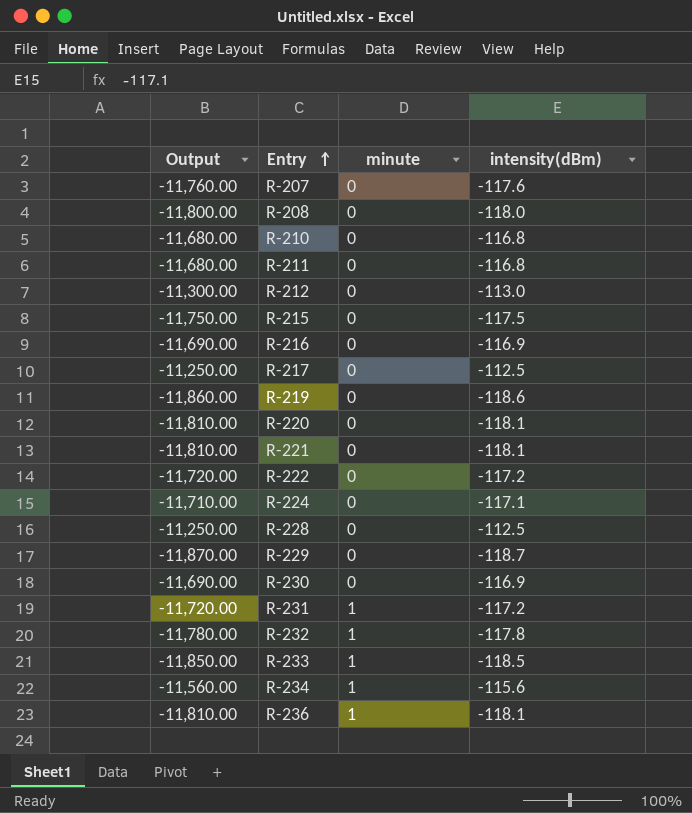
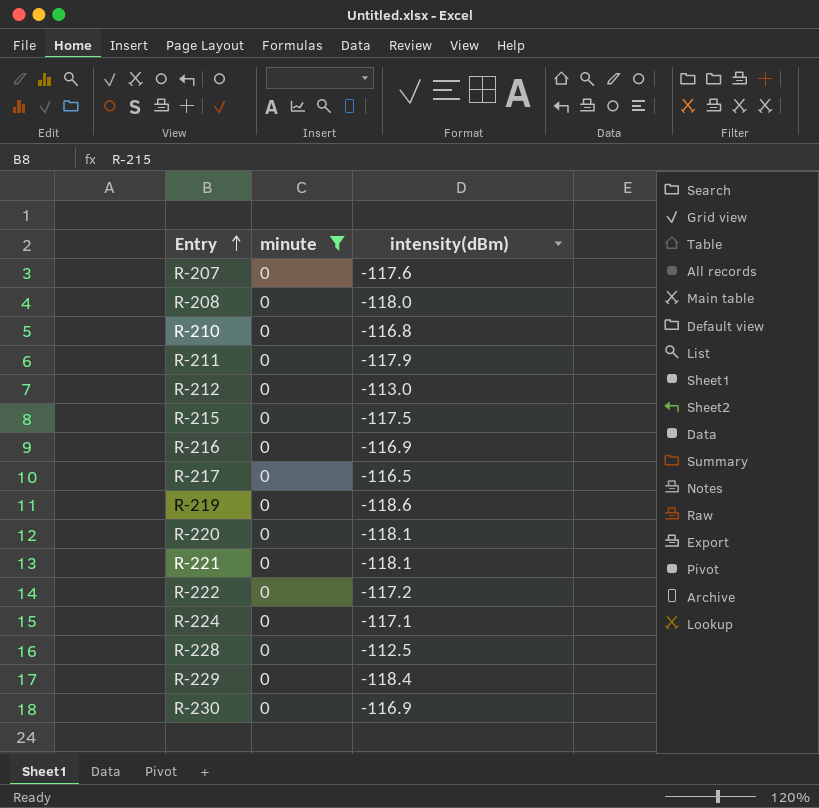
filter: none -> minute = 0
column Output | formula: [intensity(dBm)] * 100 -> none
R-211 | intensity(dBm): -116.8 -> -117.9
R-217 | intensity(dBm): -112.5 -> -116.5
R-229 | intensity(dBm): -118.7 -> -118.4

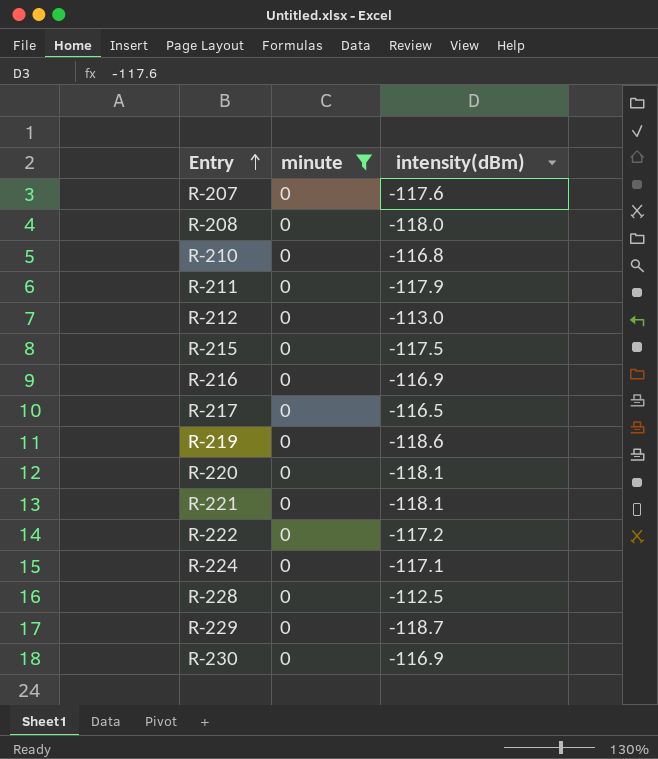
R-229 | intensity(dBm): -118.4 -> -118.7

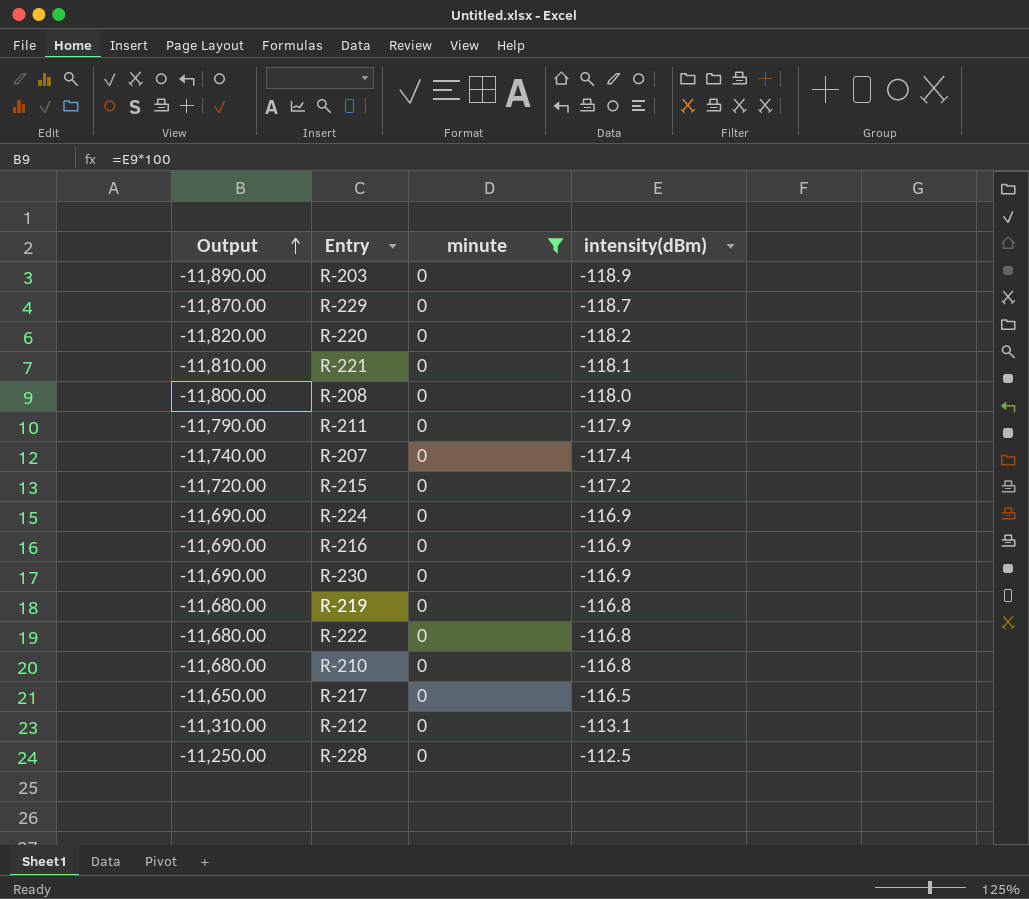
row order: Entry ascending -> Output ascending
column Output | formula: none -> [intensity(dBm)] * 100
row R-203: none -> -11,890.00 | 0 | -118.9
R-220 | intensity(dBm): -118.1 -> -118.2
R-207 | intensity(dBm): -117.6 -> -117.4
R-215 | intensity(dBm): -117.5 -> -117.2
R-224 | intensity(dBm): -117.1 -> -116.9
R-219 | intensity(dBm): -118.6 -> -116.8
R-222 | intensity(dBm): -117.2 -> -116.8
R-212 | intensity(dBm): -113.0 -> -113.1

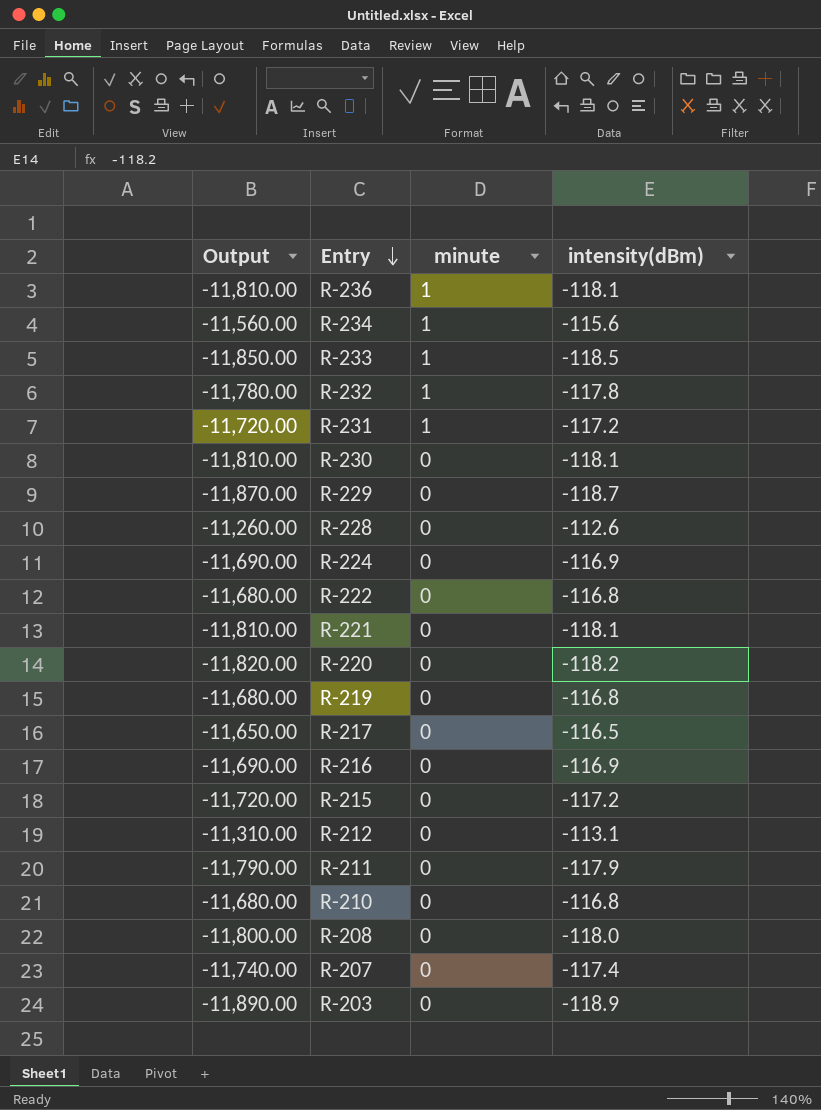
filter: minute = 0 -> none
row order: Output ascending -> Entry descending
R-230 | Output: -11,690.00 -> -11,810.00
R-230 | intensity(dBm): -116.9 -> -118.1
R-228 | Output: -11,250.00 -> -11,260.00
R-228 | intensity(dBm): -112.5 -> -112.6

